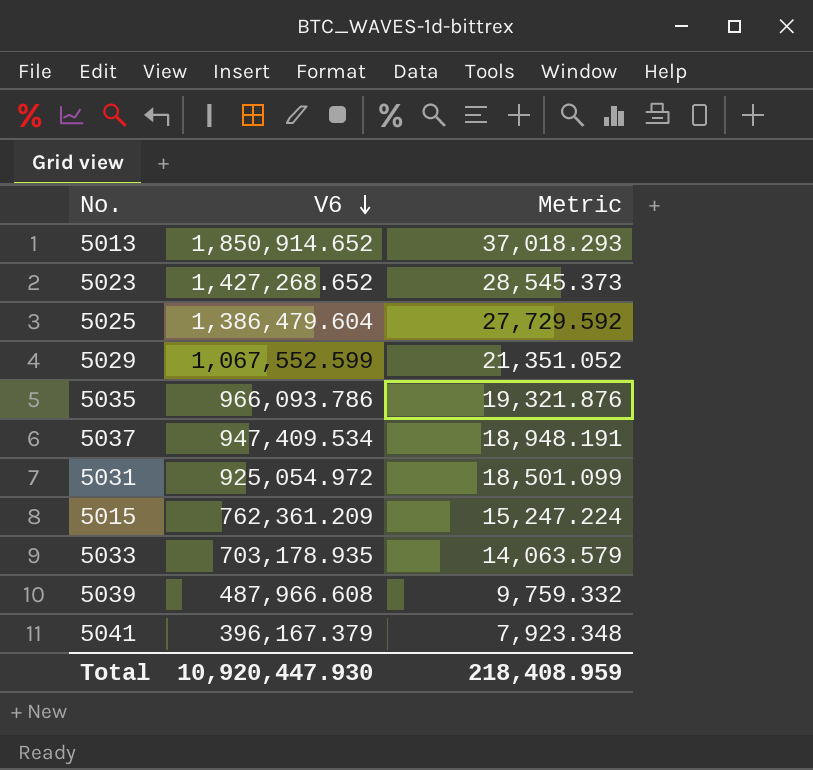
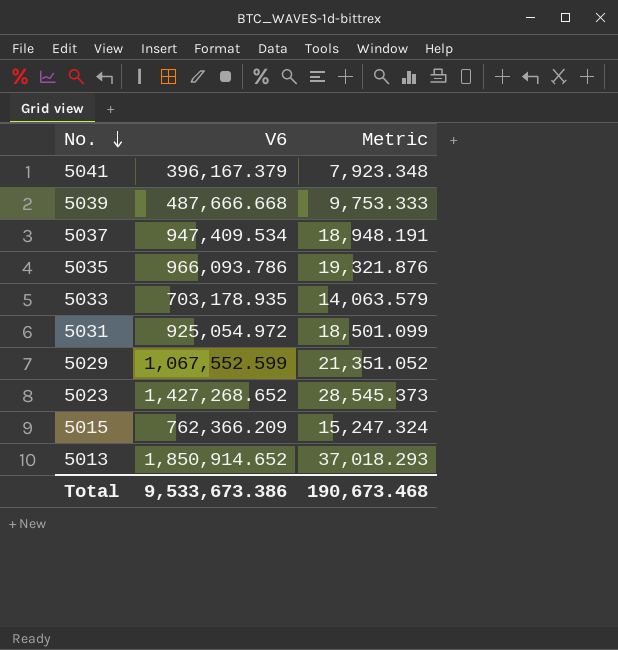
row order: V6 descending -> No. descending
row 5025: 1,386,479.604 | 27,729.592 -> none
5039 | V6: 487,966.608 -> 487,666.668
5039 | Metric: 9,759.332 -> 9,753.333
5015 | V6: 762,361.209 -> 762,366.209
5015 | Metric: 15,247.224 -> 15,247.324
Total | V6: 10,920,447.930 -> 9,533,673.386
Total | Metric: 218,408.959 -> 190,673.468

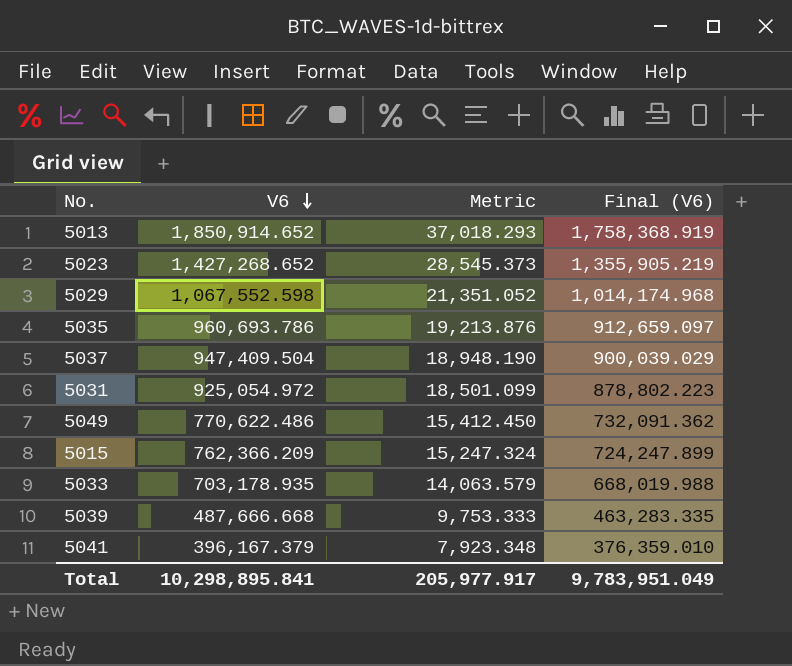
row order: No. descending -> V6 descending
column Final (V6) | formula: none -> [V6] * 0.95
5029 | V6: 1,067,552.599 -> 1,067,552.598
5035 | V6: 966,093.786 -> 960,693.786
5035 | Metric: 19,321.876 -> 19,213.876
5037 | V6: 947,409.534 -> 947,409.504
5037 | Metric: 18,948.191 -> 18,948.190
row 5049: none -> 770,622.486 | 15,412.450 | 732,091.362
Total | V6: 9,533,673.386 -> 10,298,895.841
Total | Metric: 190,673.468 -> 205,977.917

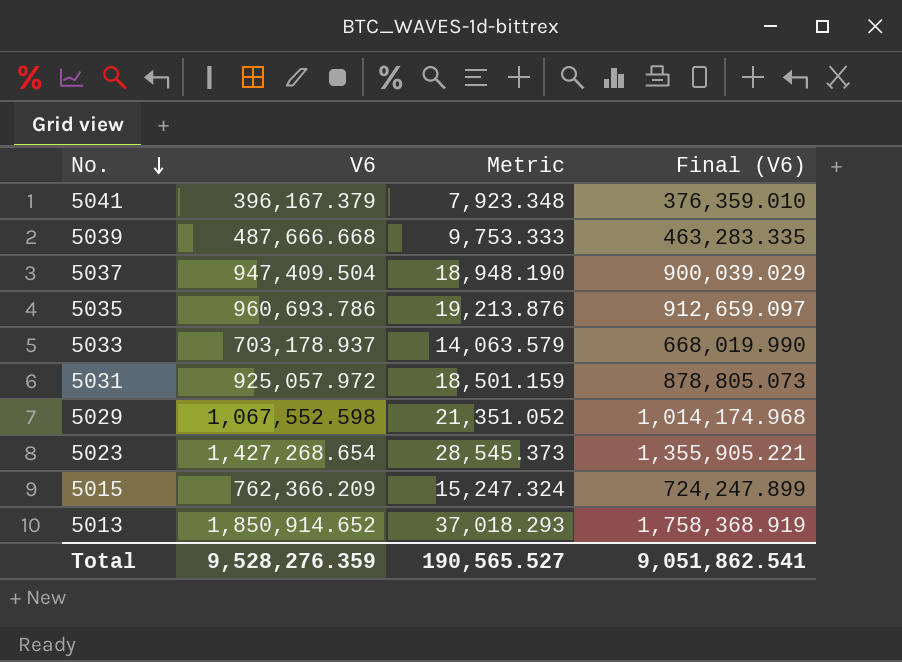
row order: V6 descending -> No. descending
row 5049: 770,622.486 | 15,412.450 | 732,091.362 -> none
5033 | V6: 703,178.935 -> 703,178.937
5033 | Final (V6): 668,019.988 -> 668,019.990
5031 | V6: 925,054.972 -> 925,057.972
5031 | Metric: 18,501.099 -> 18,501.159
5031 | Final (V6): 878,802.223 -> 878,805.073
5023 | V6: 1,427,268.652 -> 1,427,268.654
5023 | Final (V6): 1,355,905.219 -> 1,355,905.221
Total | V6: 10,298,895.841 -> 9,528,276.359
Total | Metric: 205,977.917 -> 190,565.527
Total | Final (V6): 9,783,951.049 -> 9,051,862.541

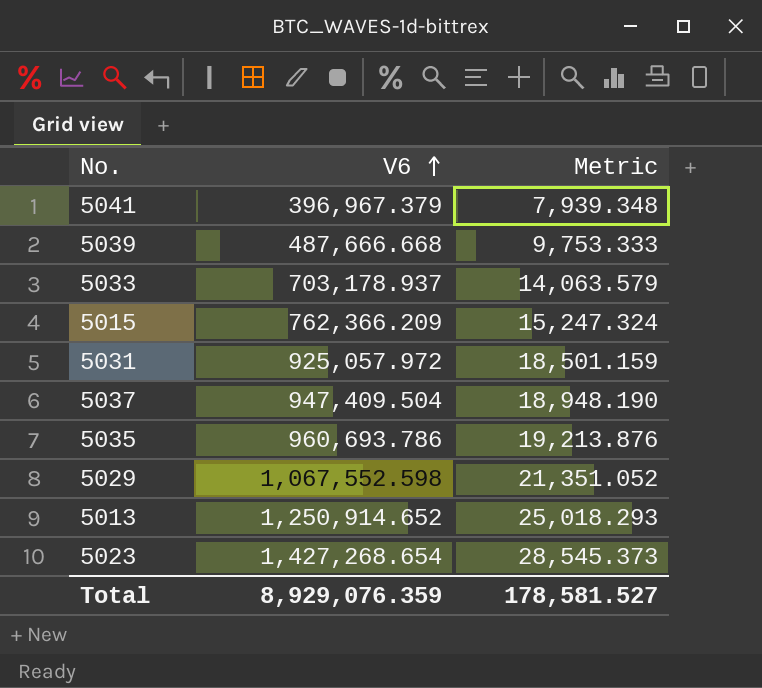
row order: No. descending -> V6 ascending
column Final (V6) | formula: [V6] * 0.95 -> none
5041 | V6: 396,167.379 -> 396,967.379
5041 | Metric: 7,923.348 -> 7,939.348
5013 | V6: 1,850,914.652 -> 1,250,914.652
5013 | Metric: 37,018.293 -> 25,018.293
Total | V6: 9,528,276.359 -> 8,929,076.359
Total | Metric: 190,565.527 -> 178,581.527

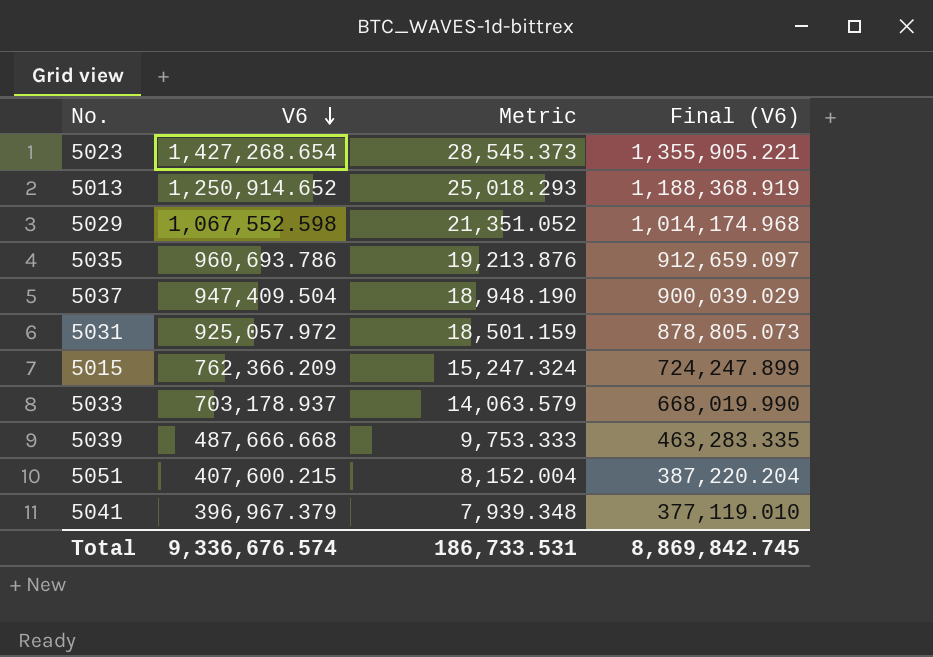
row order: V6 ascending -> V6 descending
column Final (V6) | formula: none -> [V6] * 0.95
row 5051: none -> 407,600.215 | 8,152.004 | 387,220.204
Total | V6: 8,929,076.359 -> 9,336,676.574
Total | Metric: 178,581.527 -> 186,733.531

